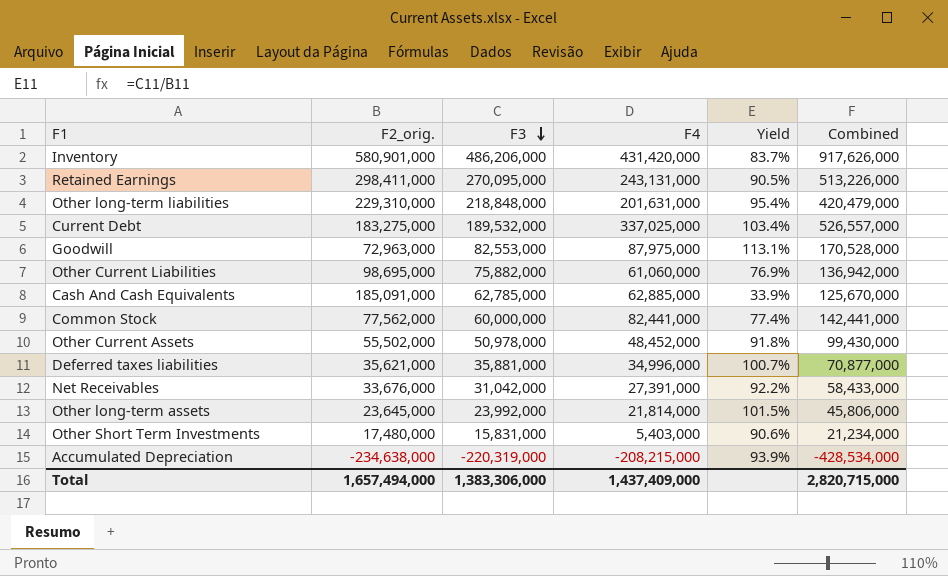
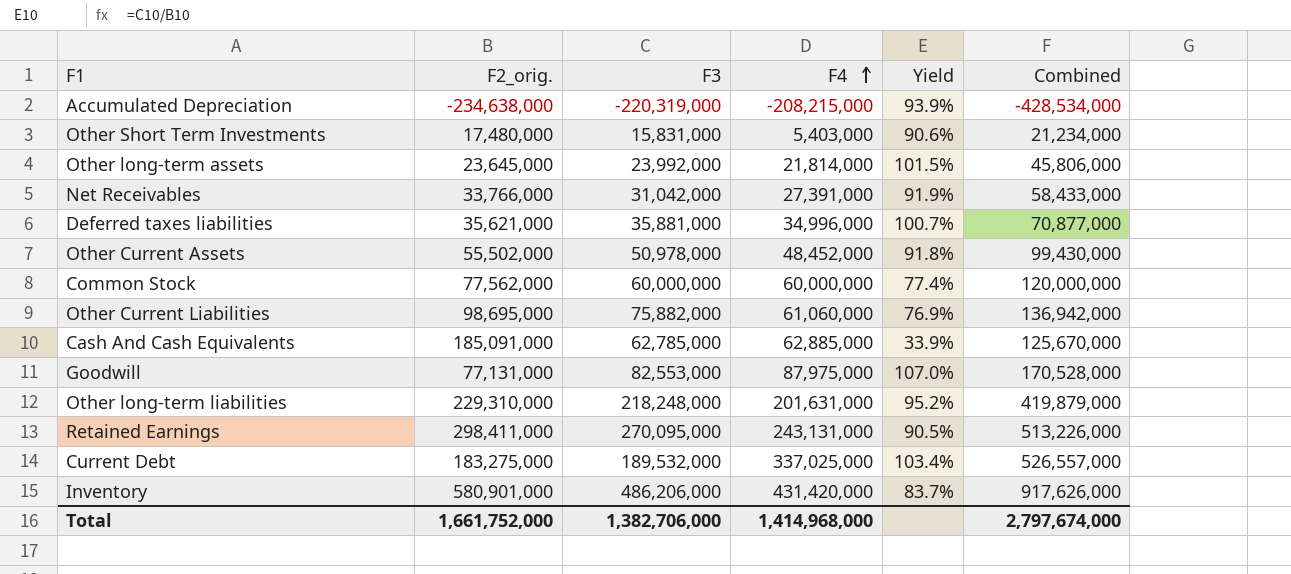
row order: F3 descending -> F4 ascending
Net Receivables | F2_orig.: 33,676,000 -> 33,766,000
Net Receivables | Yield: 92.2% -> 91.9%
Common Stock | F4: 82,441,000 -> 60,000,000
Common Stock | Combined: 142,441,000 -> 120,000,000
Goodwill | F2_orig.: 72,963,000 -> 77,131,000
Goodwill | Yield: 113.1% -> 107.0%
Other long-term liabilities | F3: 218,848,000 -> 218,248,000
Other long-term liabilities | Yield: 95.4% -> 95.2%
Other long-term liabilities | Combined: 420,479,000 -> 419,879,000
Total | F2_orig.: 1,657,494,000 -> 1,661,752,000
Total | F3: 1,383,306,000 -> 1,382,706,000
Total | F4: 1,437,409,000 -> 1,414,968,000
Total | Combined: 2,820,715,000 -> 2,797,674,000

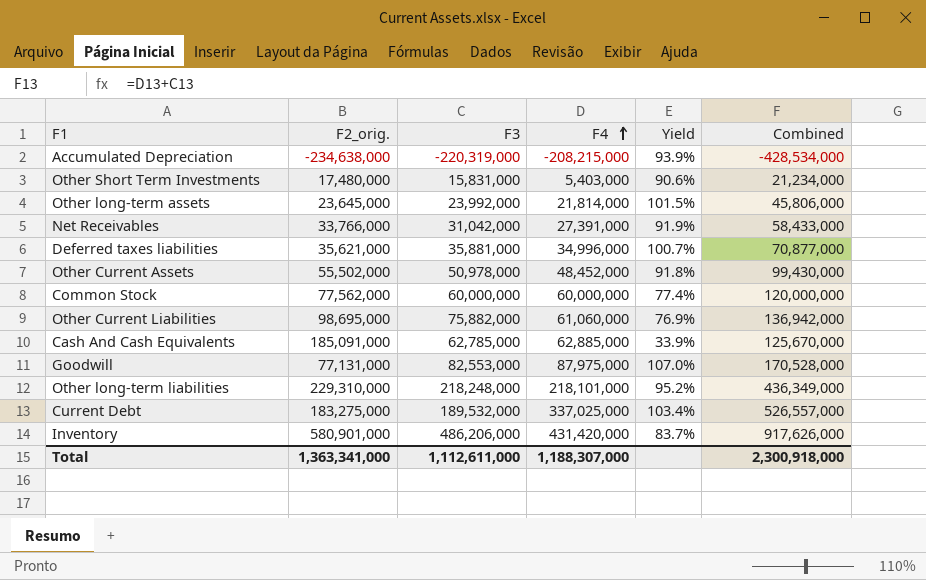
row Retained Earnings: 298,411,000 | 270,095,000 | 243,131,000 | 90.5% | 513,226,000 -> none
Other long-term liabilities | F4: 201,631,000 -> 218,101,000
Other long-term liabilities | Combined: 419,879,000 -> 436,349,000
Total | F2_orig.: 1,661,752,000 -> 1,363,341,000
Total | F3: 1,382,706,000 -> 1,112,611,000
Total | F4: 1,414,968,000 -> 1,188,307,000
Total | Combined: 2,797,674,000 -> 2,300,918,000

